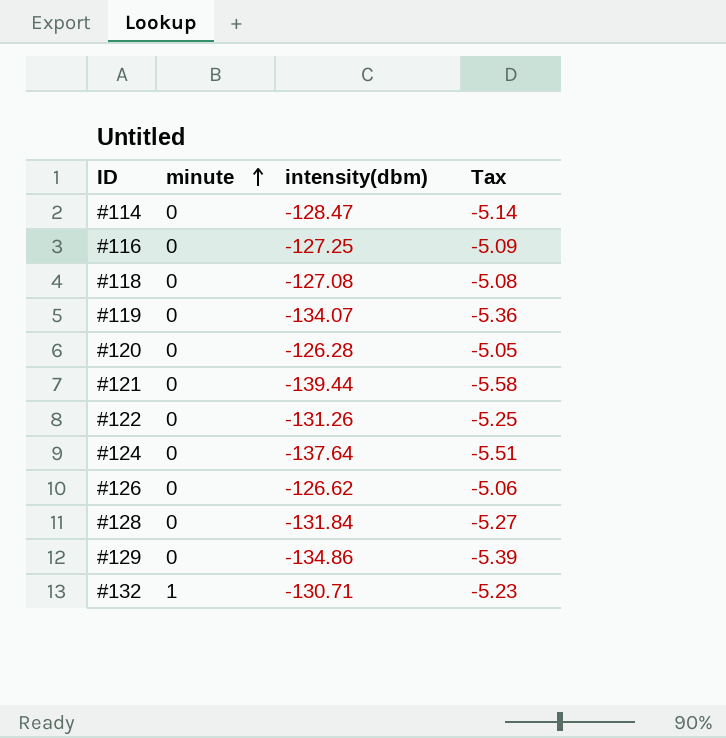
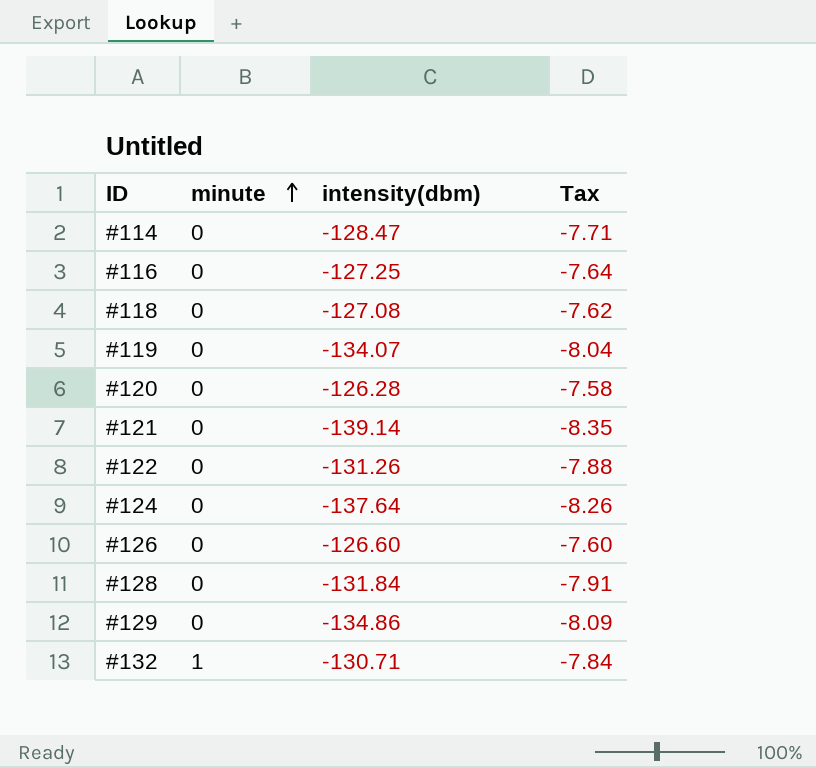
column Tax | formula: [intensity(dbm)] * 0.04 -> [intensity(dbm)] * 0.06
#121 | intensity(dbm): -139.44 -> -139.14
#126 | intensity(dbm): -126.62 -> -126.60

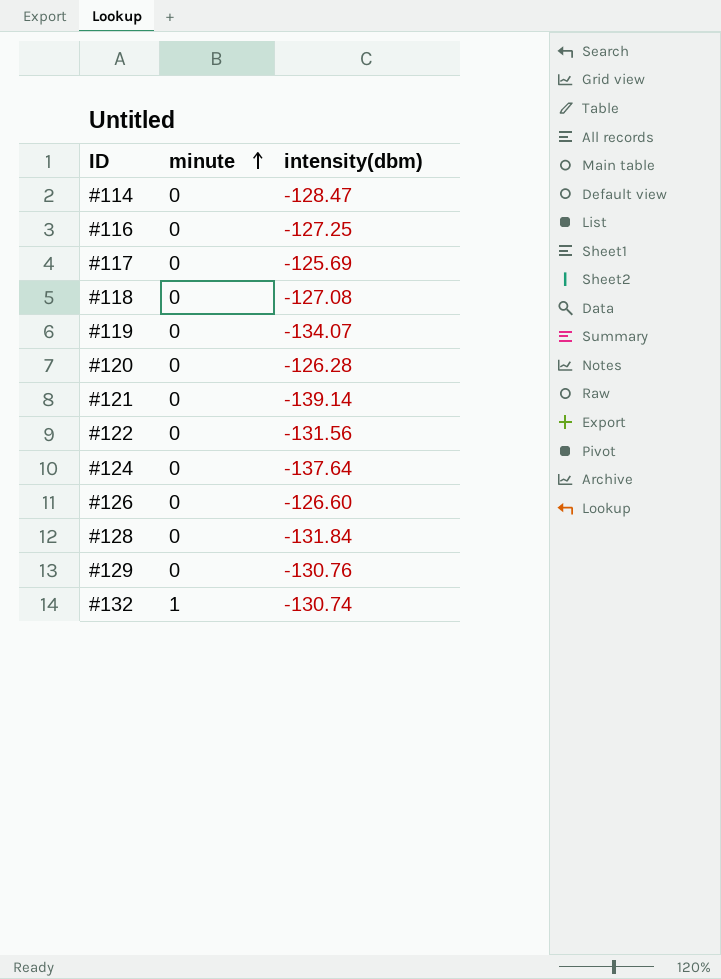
column Tax | formula: [intensity(dbm)] * 0.06 -> none
row #117: none -> 0 | -125.69
#122 | intensity(dbm): -131.26 -> -131.56
#129 | intensity(dbm): -134.86 -> -130.76
#132 | intensity(dbm): -130.71 -> -130.74

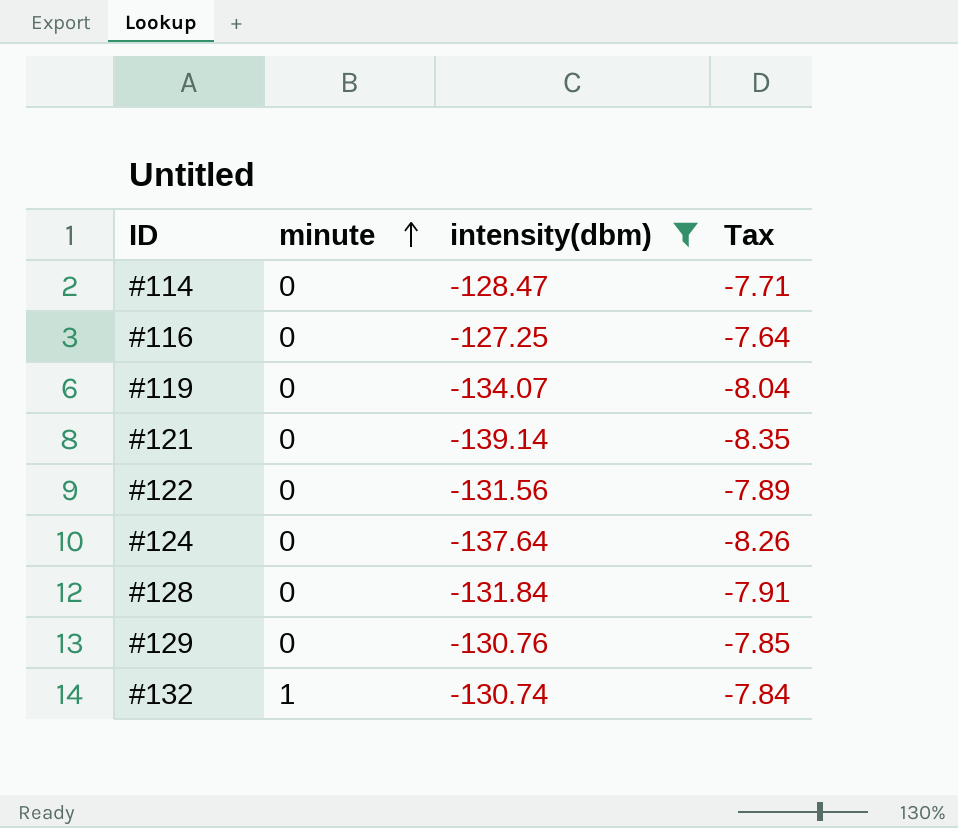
filter: none -> intensity(dbm) <= -127.25
column Tax | formula: none -> [intensity(dbm)] * 0.06

